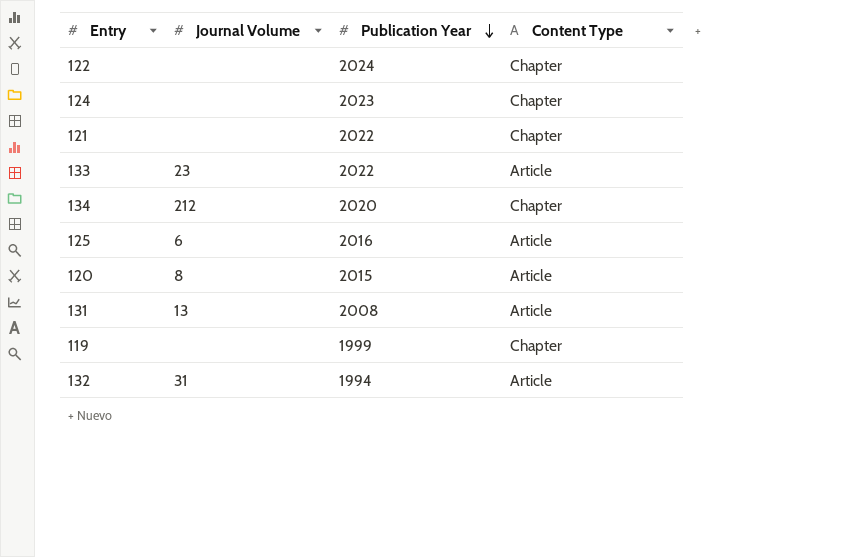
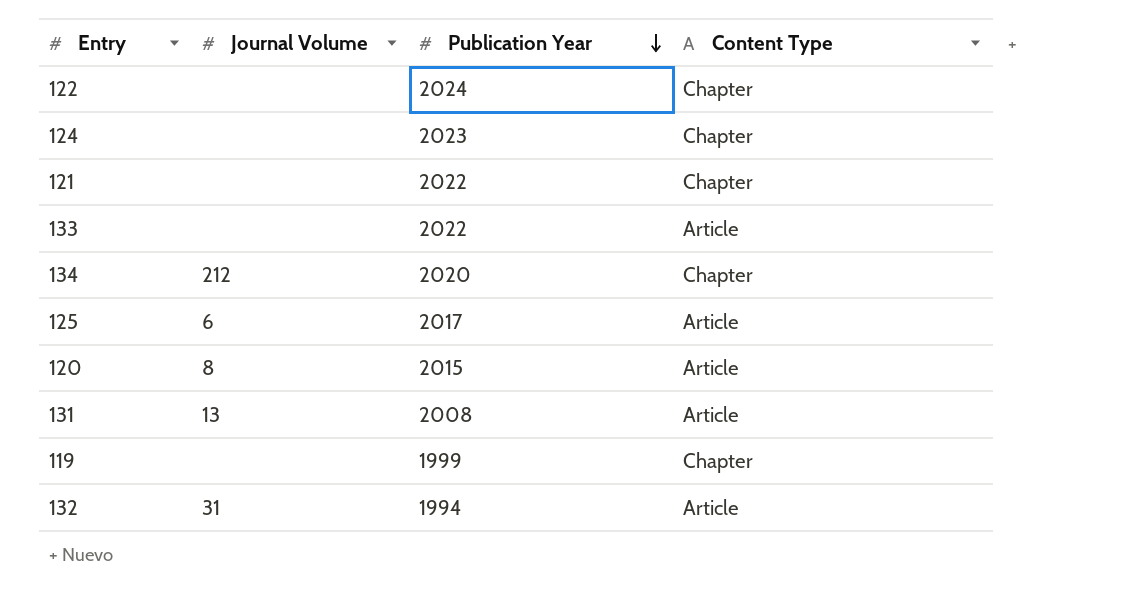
133 | Journal Volume: 23 -> none
125 | Publication Year: 2016 -> 2017

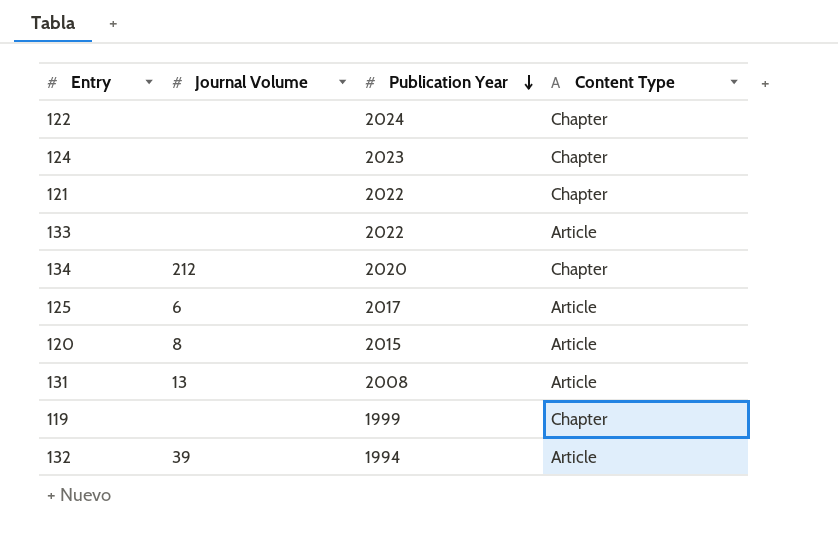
132 | Journal Volume: 31 -> 39

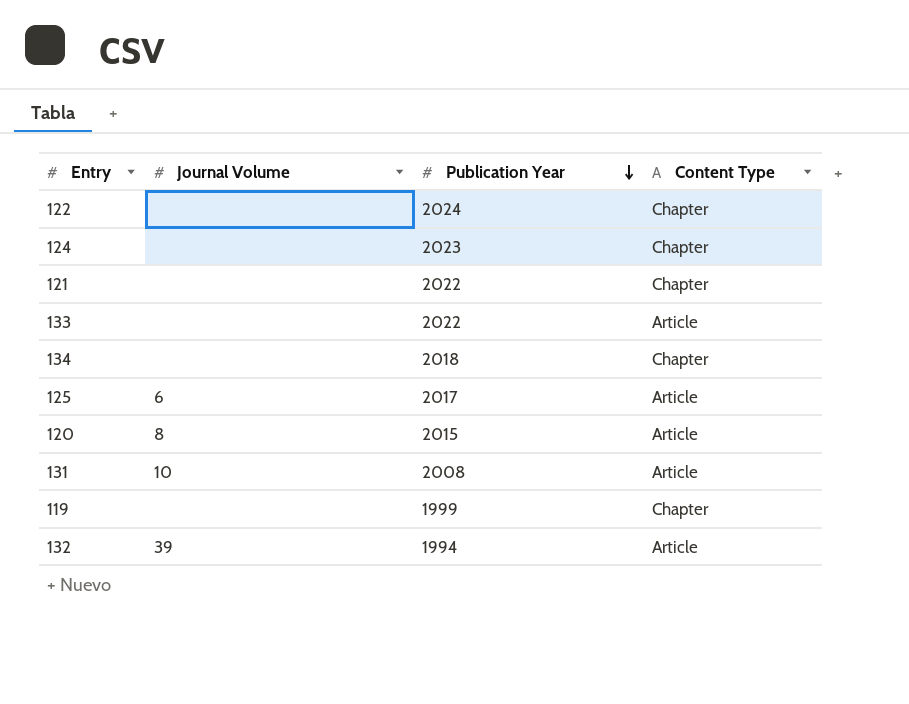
134 | Journal Volume: 212 -> none
134 | Publication Year: 2020 -> 2018
131 | Journal Volume: 13 -> 10

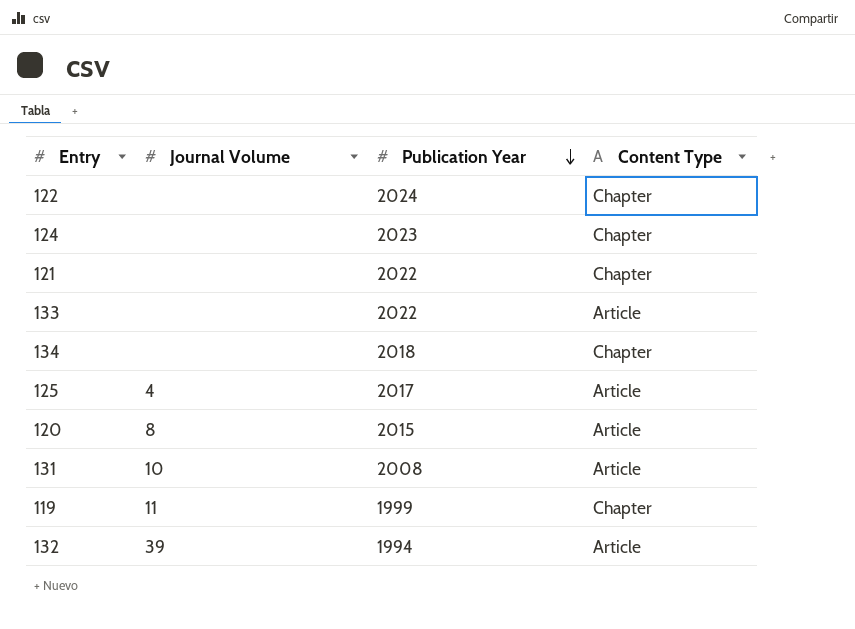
125 | Journal Volume: 6 -> 4
119 | Journal Volume: none -> 11

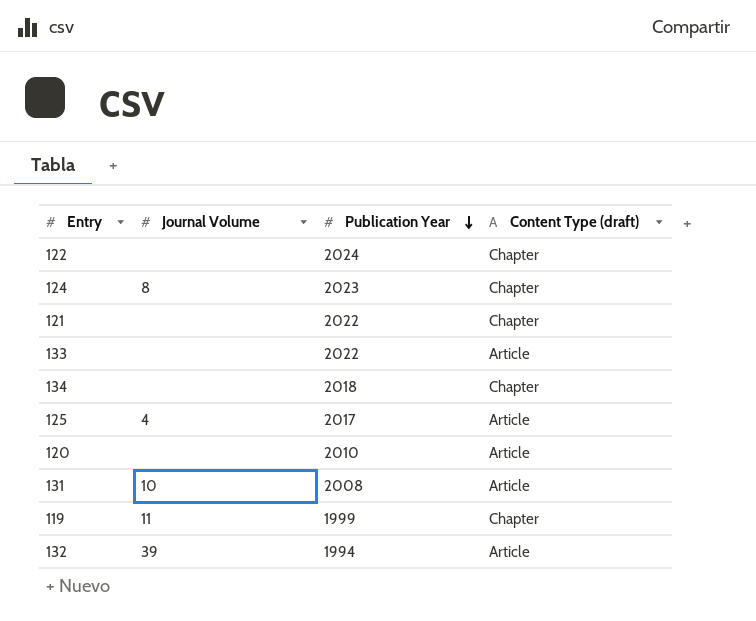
column name: Content Type -> Content Type (draft)
124 | Journal Volume: none -> 8
120 | Journal Volume: 8 -> none
120 | Publication Year: 2015 -> 2010

